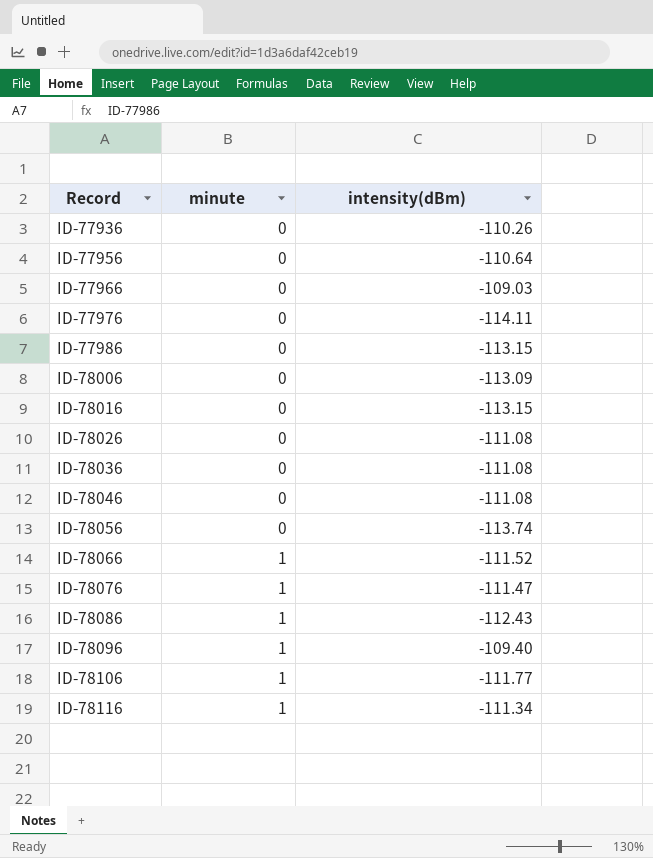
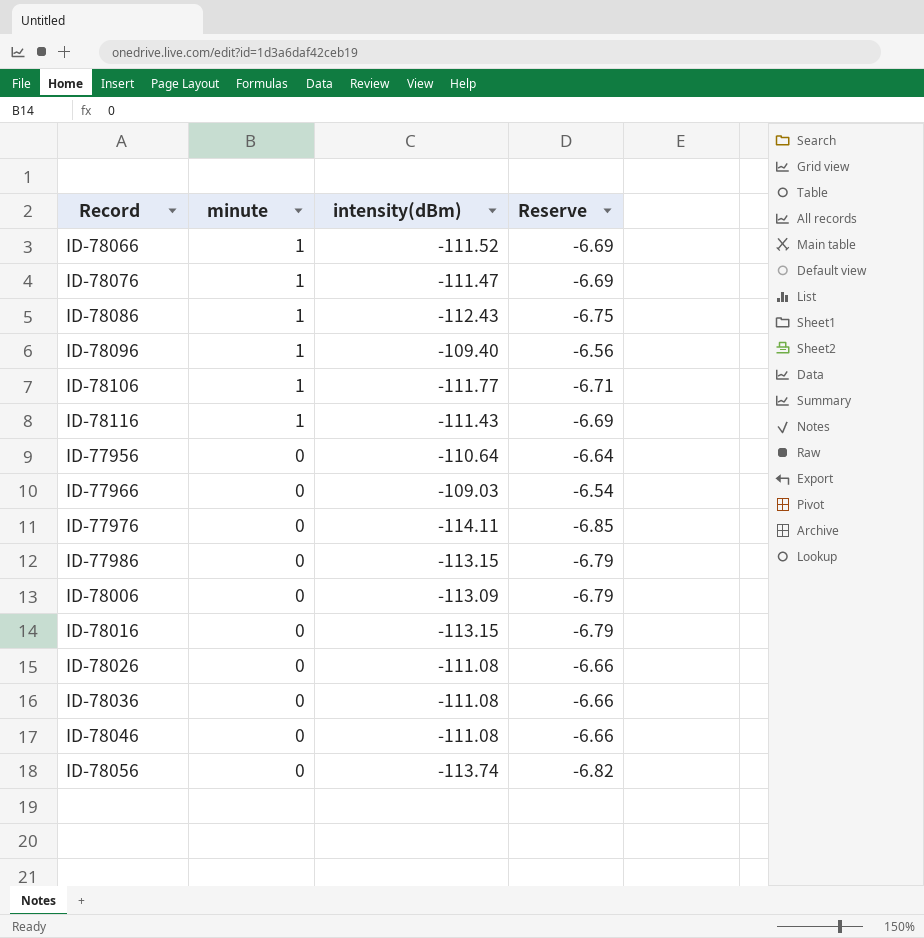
row order: Record ascending -> minute descending
column Reserve | formula: none -> [intensity(dBm)] * 0.06
row ID-77936: 0 | -110.26 -> none
ID-78116 | intensity(dBm): -111.34 -> -111.43

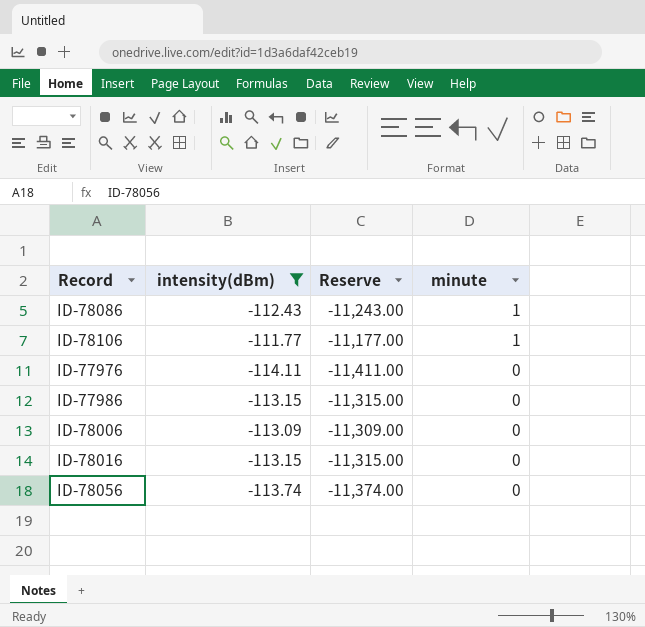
filter: none -> intensity(dBm) <= -111.77
column Reserve | formula: [intensity(dBm)] * 0.06 -> [intensity(dBm)] * 100
column minute | position: 2 -> 4

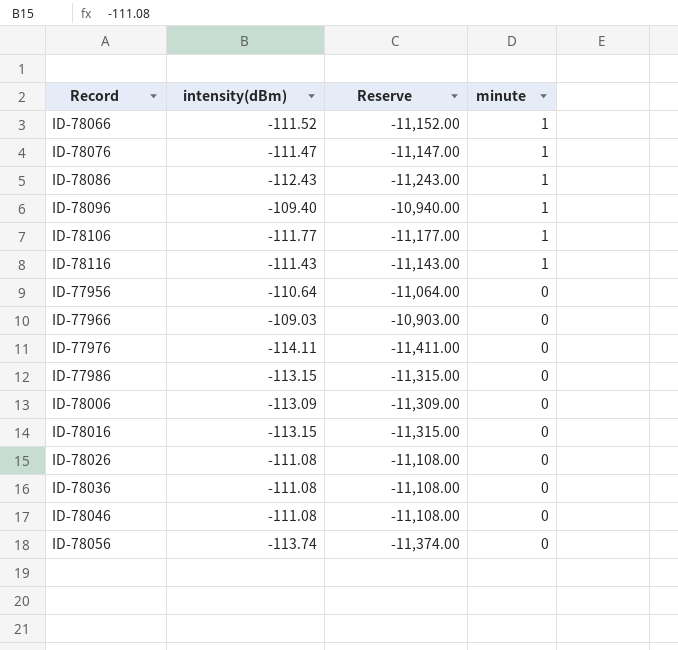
filter: intensity(dBm) <= -111.77 -> none

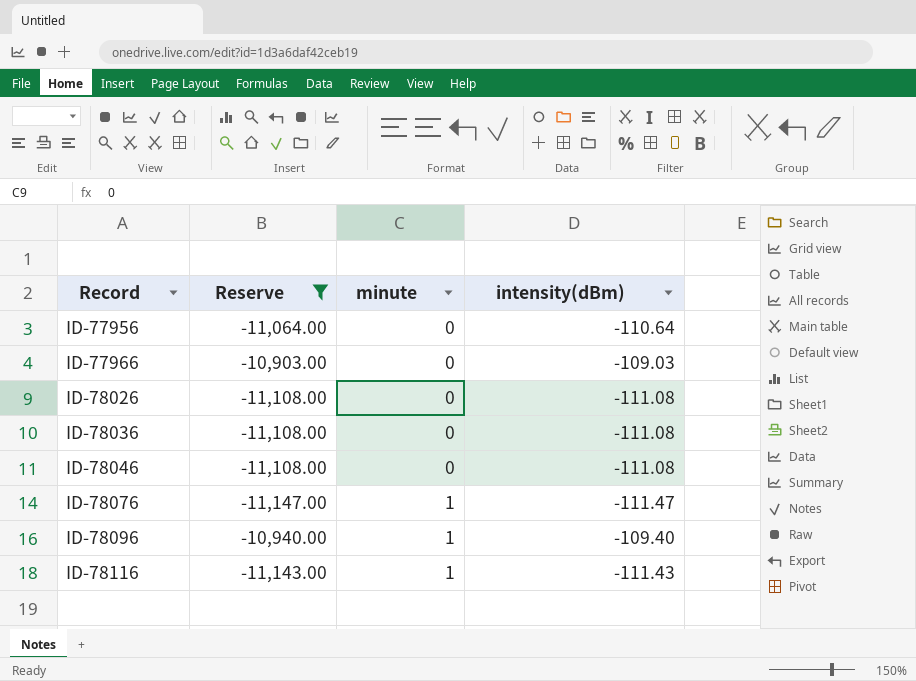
filter: none -> Reserve >= -11,147.00
row order: minute descending -> Record ascending
column intensity(dBm) | position: 2 -> 4

